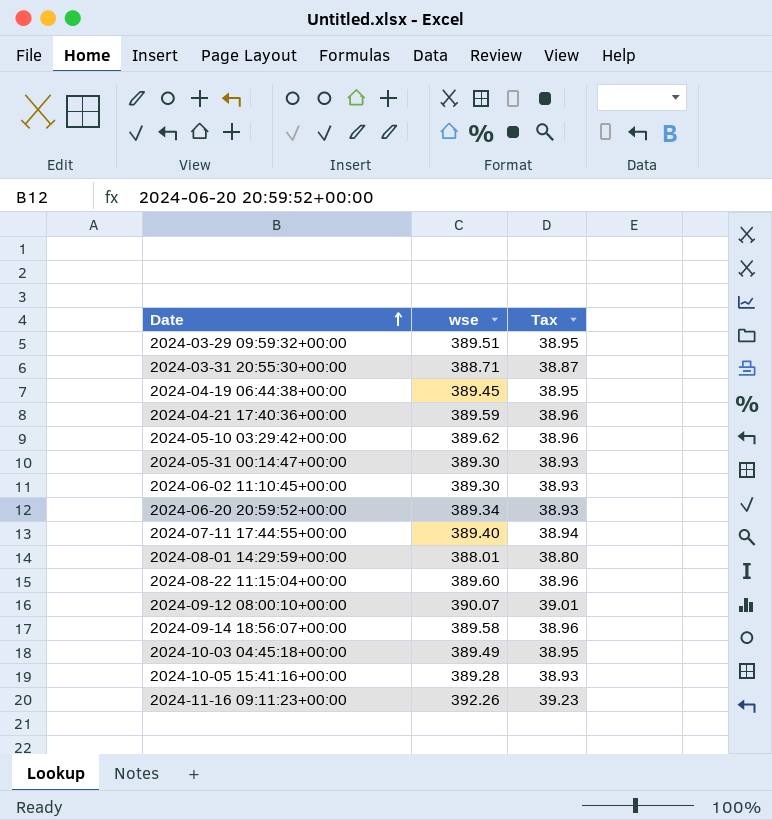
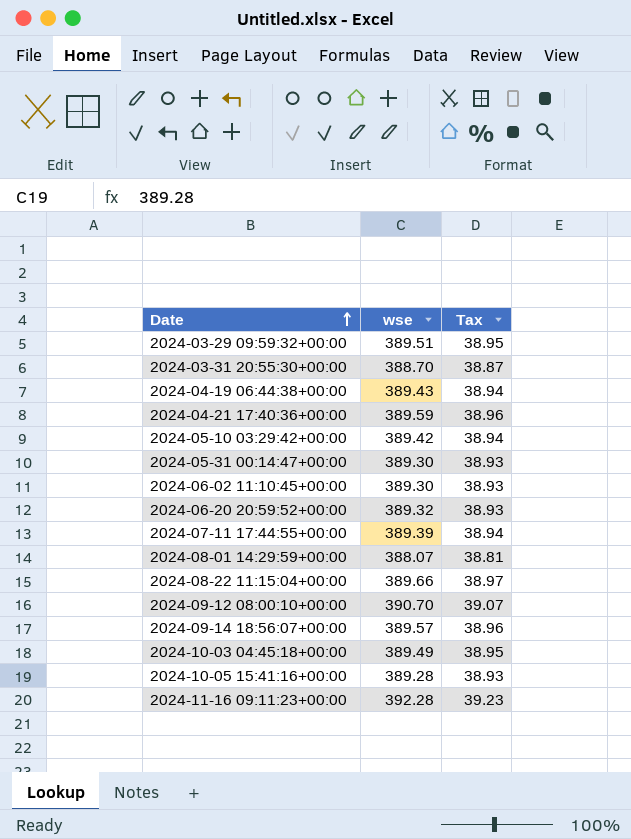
2024-03-31 20:55:30+00:00 | wse: 388.71 -> 388.70
2024-04-19 06:44:38+00:00 | wse: 389.45 -> 389.43
2024-04-19 06:44:38+00:00 | Tax: 38.95 -> 38.94
2024-05-10 03:29:42+00:00 | wse: 389.62 -> 389.42
2024-05-10 03:29:42+00:00 | Tax: 38.96 -> 38.94
2024-06-20 20:59:52+00:00 | wse: 389.34 -> 389.32
2024-07-11 17:44:55+00:00 | wse: 389.40 -> 389.39
2024-08-01 14:29:59+00:00 | wse: 388.01 -> 388.07
2024-08-01 14:29:59+00:00 | Tax: 38.80 -> 38.81
2024-08-22 11:15:04+00:00 | wse: 389.60 -> 389.66
2024-08-22 11:15:04+00:00 | Tax: 38.96 -> 38.97
2024-09-12 08:00:10+00:00 | wse: 390.07 -> 390.70
2024-09-12 08:00:10+00:00 | Tax: 39.01 -> 39.07
2024-09-14 18:56:07+00:00 | wse: 389.58 -> 389.57
2024-11-16 09:11:23+00:00 | wse: 392.26 -> 392.28

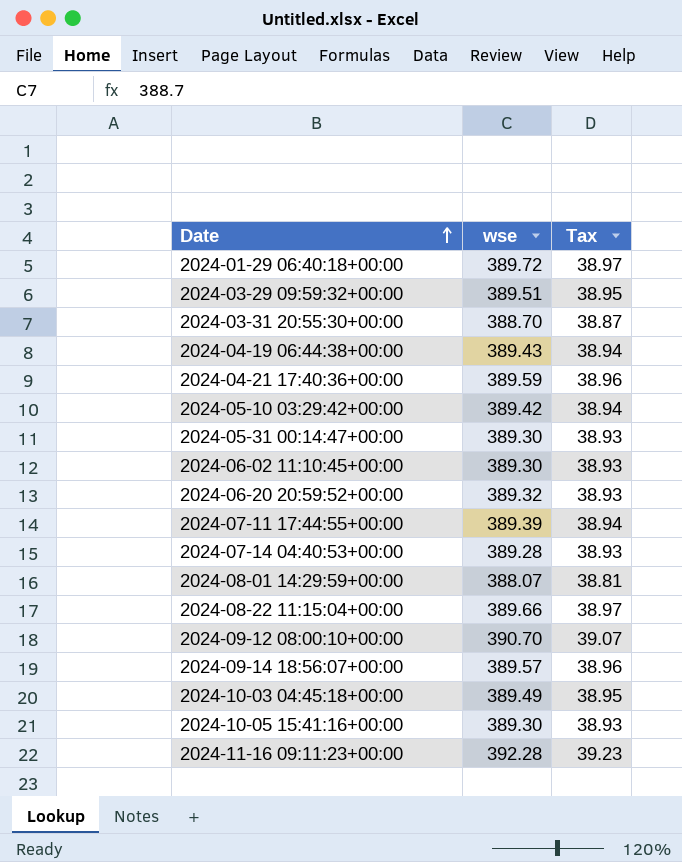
row 2024-01-29 06:40:18+00:00: none -> 389.72 | 38.97
row 2024-07-14 04:40:53+00:00: none -> 389.28 | 38.93
2024-10-05 15:41:16+00:00 | wse: 389.28 -> 389.30

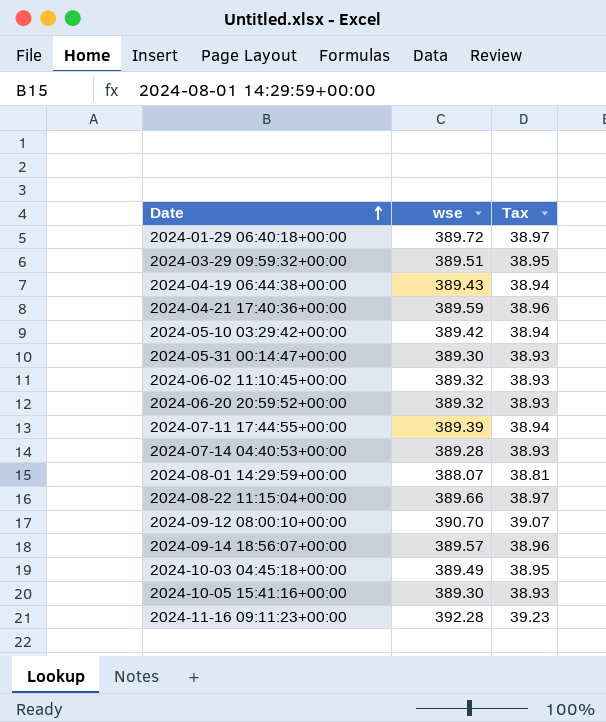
row 2024-03-31 20:55:30+00:00: 388.70 | 38.87 -> none
2024-06-02 11:10:45+00:00 | wse: 389.30 -> 389.32

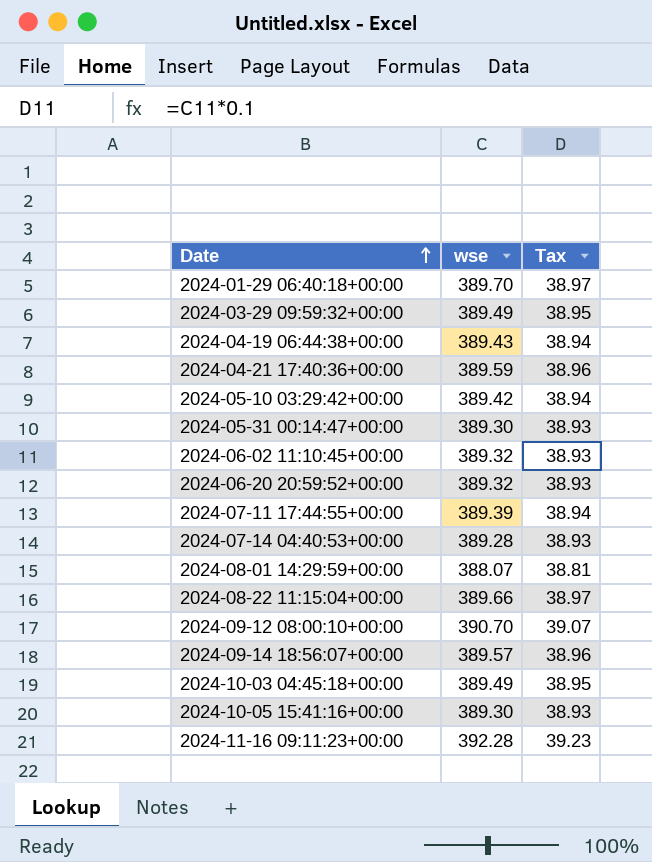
2024-01-29 06:40:18+00:00 | wse: 389.72 -> 389.70
2024-03-29 09:59:32+00:00 | wse: 389.51 -> 389.49

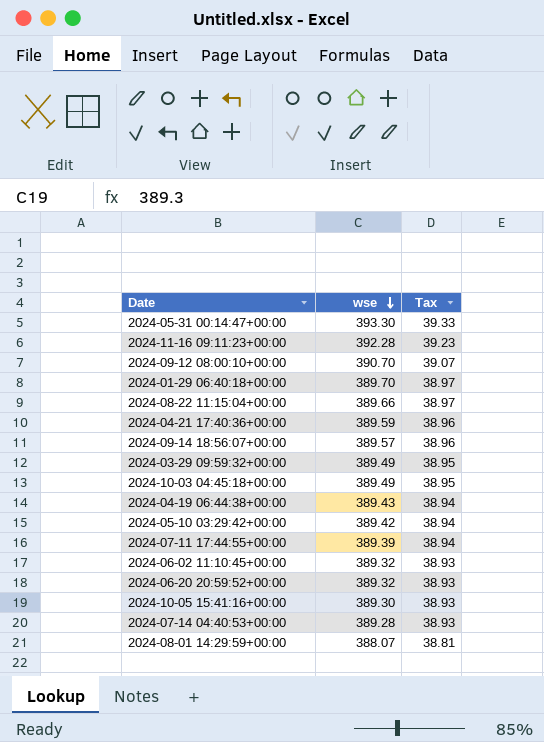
row order: Date ascending -> wse descending
2024-05-31 00:14:47+00:00 | wse: 389.30 -> 393.30
2024-05-31 00:14:47+00:00 | Tax: 38.93 -> 39.33

